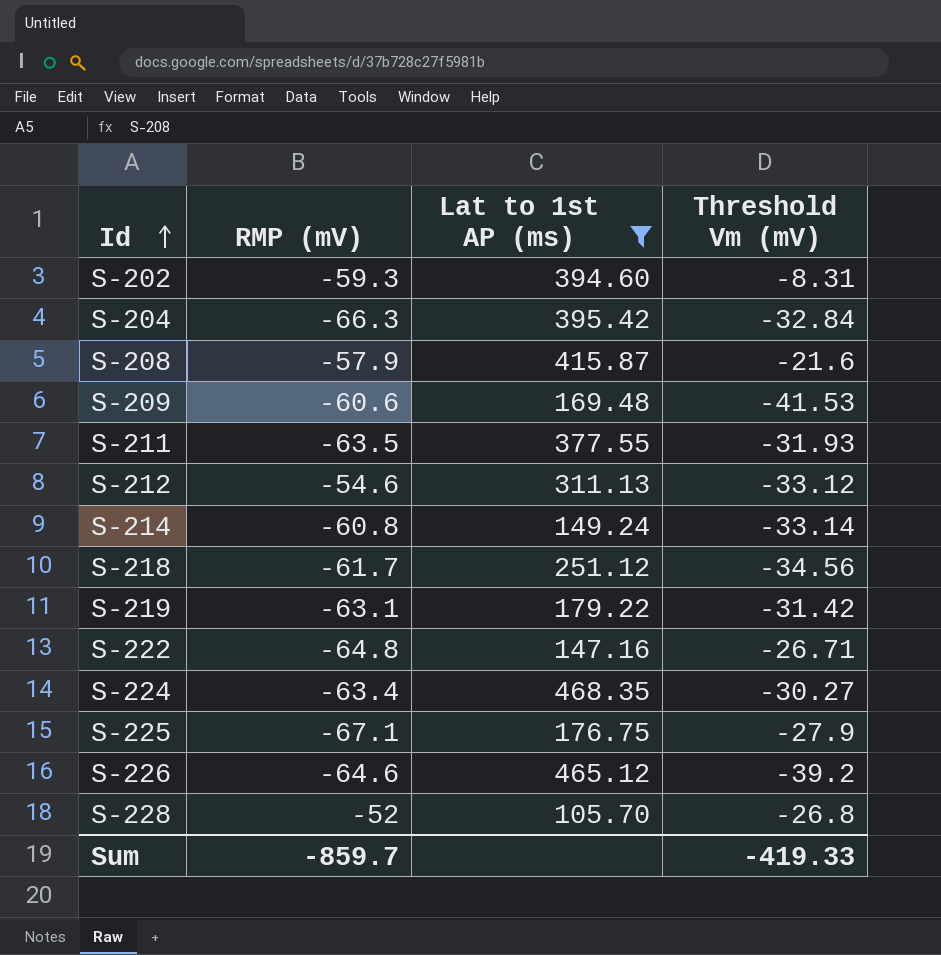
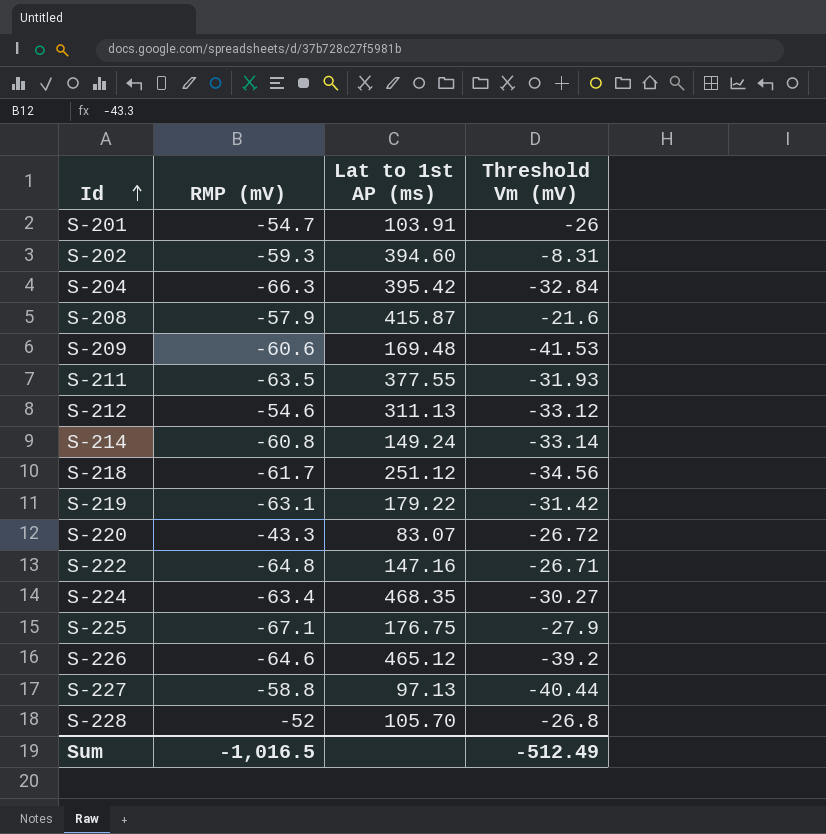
filter: Lat to 1st AP (ms) >= 105.70 -> none
Sum | RMP (mV): -859.7 -> -1,016.5
Sum | Threshold Vm (mV): -419.33 -> -512.49

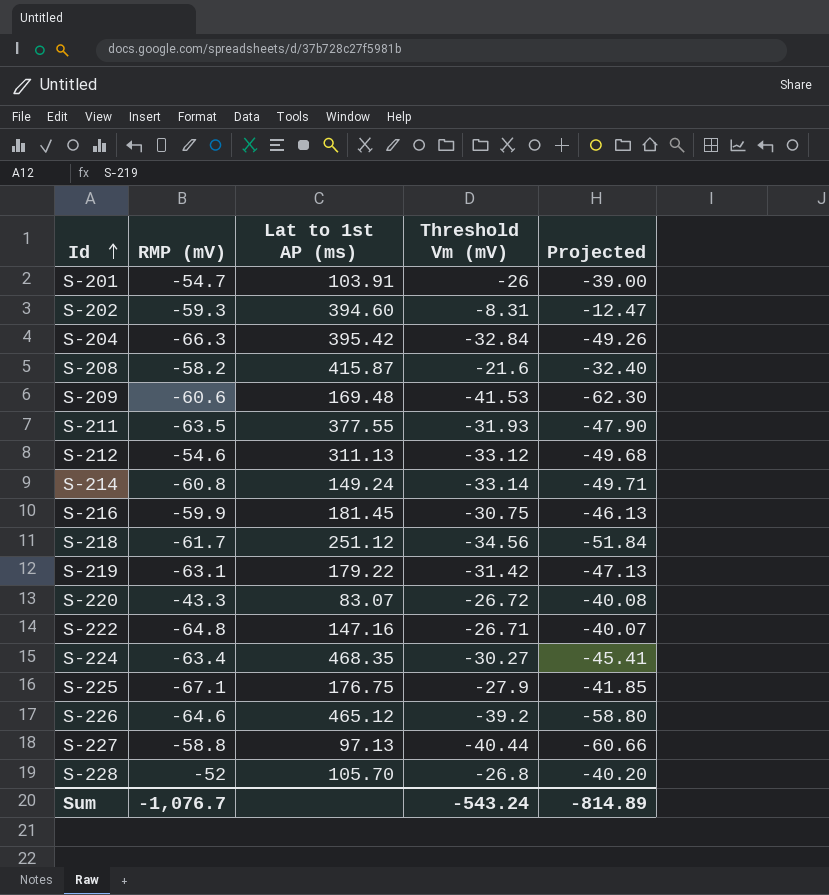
column Projected | formula: none -> [Threshold Vm (mV)] * 1.5
S-208 | RMP (mV): -57.9 -> -58.2
row S-216: none -> -59.9 | 181.45 | -30.75 | -46.13
Sum | RMP (mV): -1,016.5 -> -1,076.7
Sum | Threshold Vm (mV): -512.49 -> -543.24

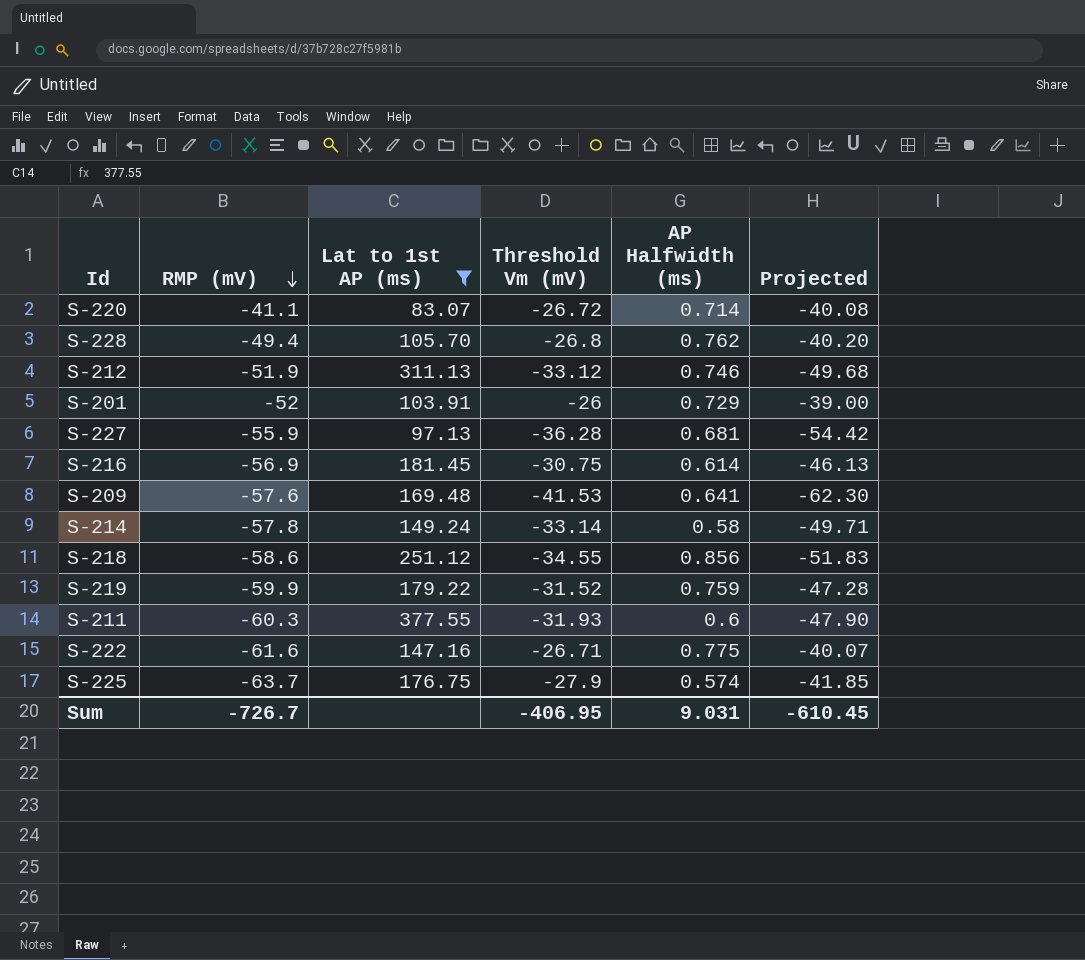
filter: none -> Lat to 1st AP (ms) <= 377.55
row order: Id ascending -> RMP (mV) descending
column AP Halfwidth (ms) | position: none -> 5
S-220 | RMP (mV): -43.3 -> -41.1
S-228 | RMP (mV): -52 -> -49.4
S-212 | RMP (mV): -54.6 -> -51.9
S-201 | RMP (mV): -54.7 -> -52
S-227 | RMP (mV): -58.8 -> -55.9
S-227 | Threshold Vm (mV): -40.44 -> -36.28
S-227 | Projected: -60.66 -> -54.42
S-216 | RMP (mV): -59.9 -> -56.9
S-209 | RMP (mV): -60.6 -> -57.6
S-214 | RMP (mV): -60.8 -> -57.8
S-218 | RMP (mV): -61.7 -> -58.6
S-218 | Threshold Vm (mV): -34.56 -> -34.55
S-218 | Projected: -51.84 -> -51.83
S-219 | RMP (mV): -63.1 -> -59.9
S-219 | Threshold Vm (mV): -31.42 -> -31.52
S-219 | Projected: -47.13 -> -47.28
S-211 | RMP (mV): -63.5 -> -60.3
S-222 | RMP (mV): -64.8 -> -61.6
S-225 | RMP (mV): -67.1 -> -63.7
Sum | RMP (mV): -1,076.7 -> -726.7
Sum | Threshold Vm (mV): -543.24 -> -406.95
Sum | Projected: -814.89 -> -610.45

